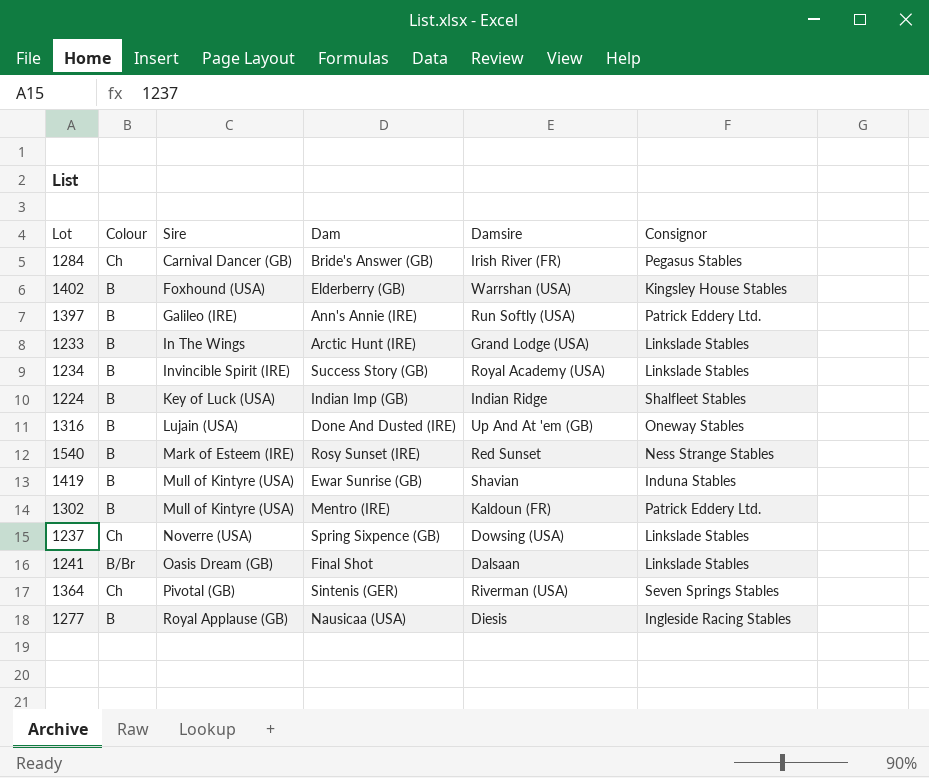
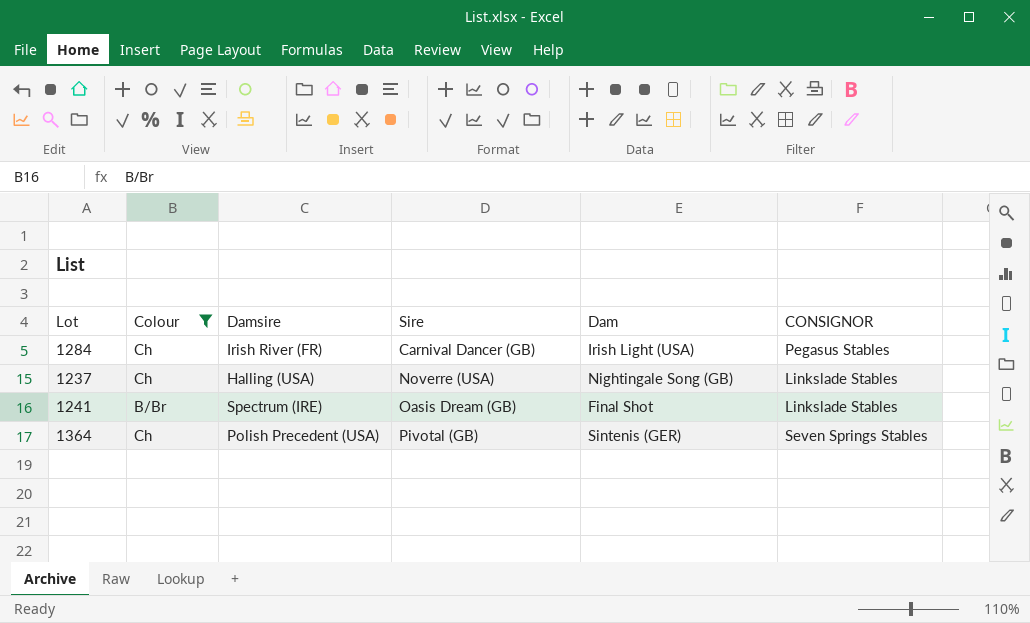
filter: none -> Colour != B
column Damsire | position: 5 -> 3
column name: Consignor -> CONSIGNOR
1284 | Dam: Bride's Answer (GB) -> Irish Light (USA)
1237 | Damsire: Dowsing (USA) -> Halling (USA)
1237 | Dam: Spring Sixpence (GB) -> Nightingale Song (GB)
1241 | Damsire: Dalsaan -> Spectrum (IRE)
1364 | Damsire: Riverman (USA) -> Polish Precedent (USA)

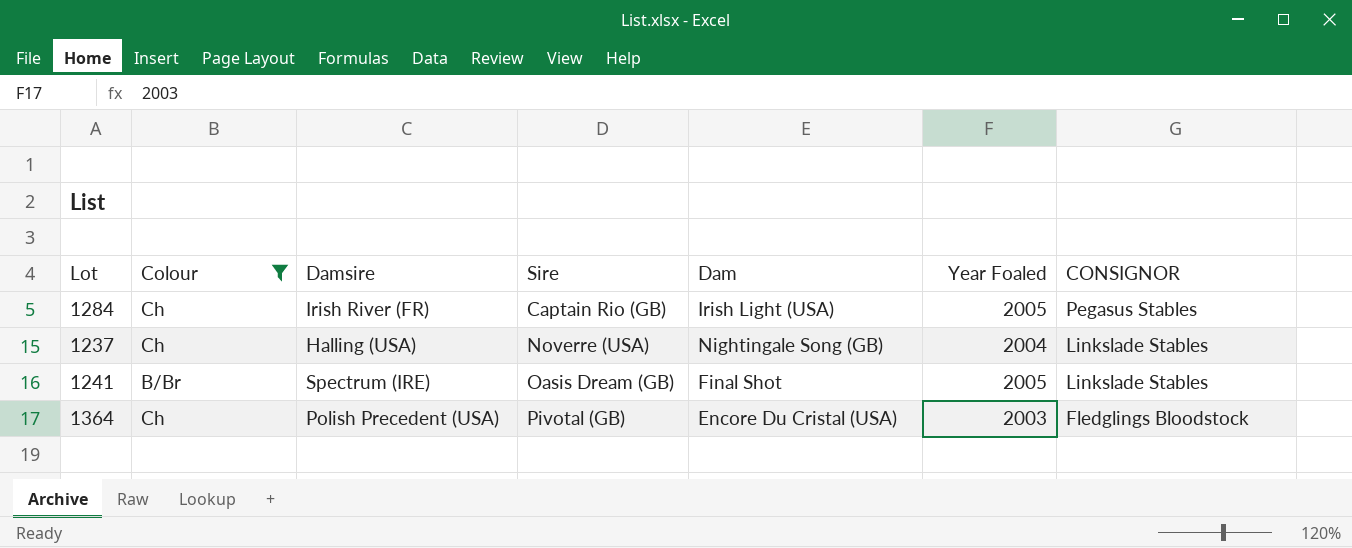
column Year Foaled | position: none -> 6
1284 | Sire: Carnival Dancer (GB) -> Captain Rio (GB)
1364 | Dam: Sintenis (GER) -> Encore Du Cristal (USA)
1364 | CONSIGNOR: Seven Springs Stables -> Fledglings Bloodstock

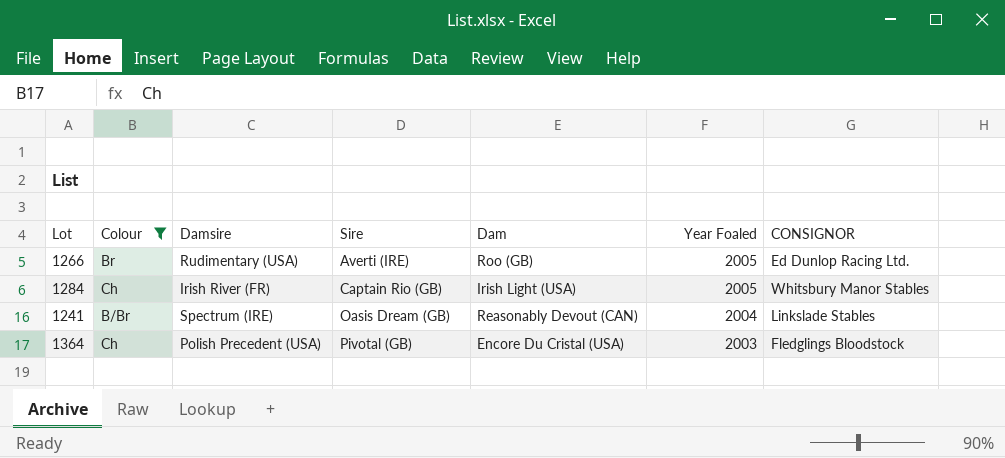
row 1237: Ch | Halling (USA) | Noverre (USA) | Nightingale Song (GB) | 2004 | Linkslade Stables -> none
row 1266: none -> Br | Rudimentary (USA) | Averti (IRE) | Roo (GB) | 2005 | Ed Dunlop Racing Ltd.
1284 | CONSIGNOR: Pegasus Stables -> Whitsbury Manor Stables
1241 | Dam: Final Shot -> Reasonably Devout (CAN)
1241 | Year Foaled: 2005 -> 2004

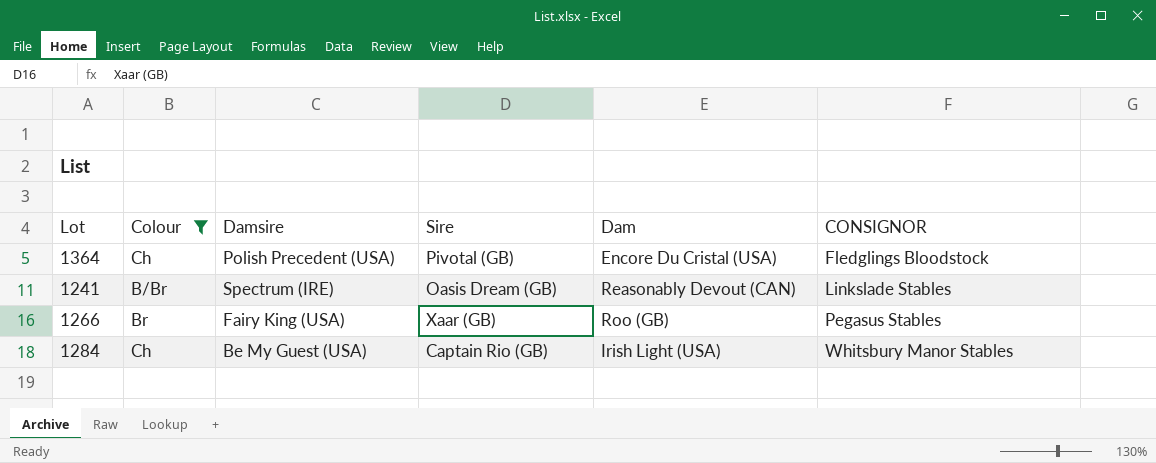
row order: Sire ascending -> CONSIGNOR ascending
column Year Foaled | position: 6 -> none
1266 | Damsire: Rudimentary (USA) -> Fairy King (USA)
1266 | Sire: Averti (IRE) -> Xaar (GB)
1266 | CONSIGNOR: Ed Dunlop Racing Ltd. -> Pegasus Stables
1284 | Damsire: Irish River (FR) -> Be My Guest (USA)

